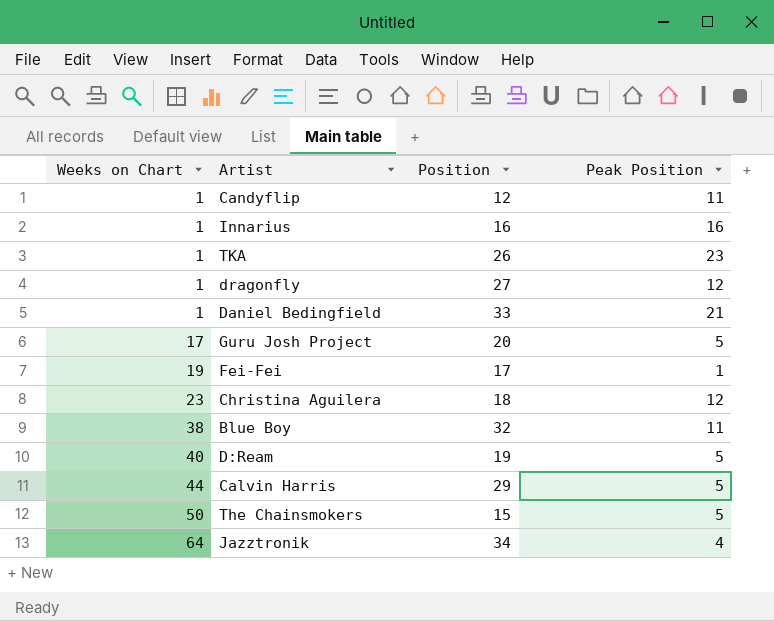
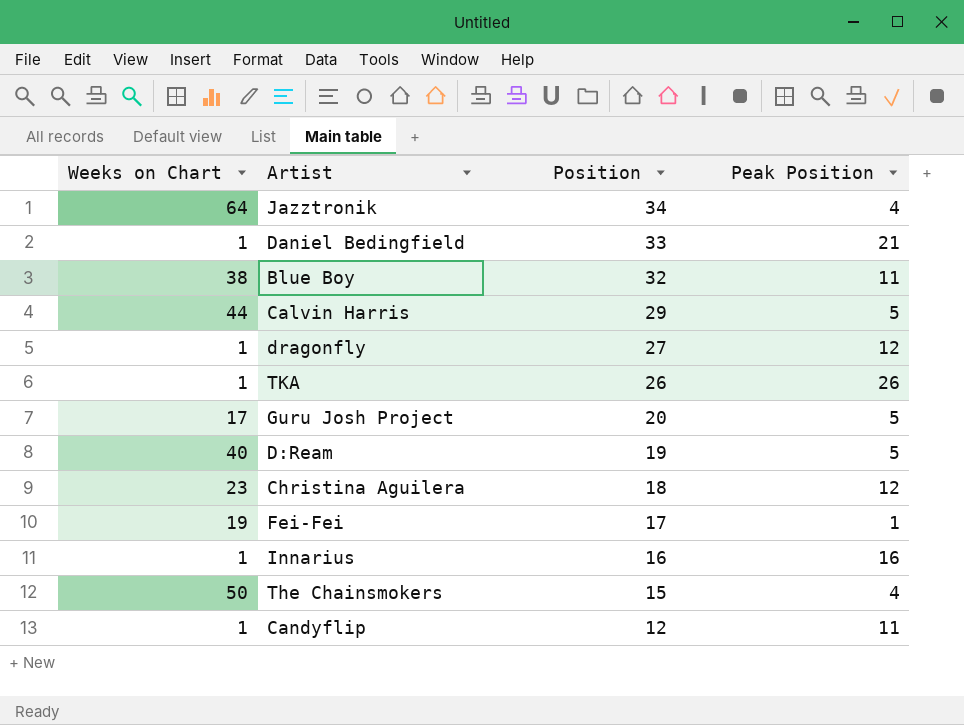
row order: Weeks on Chart ascending -> Position descending
TKA | Peak Position: 23 -> 26
The Chainsmokers | Peak Position: 5 -> 4

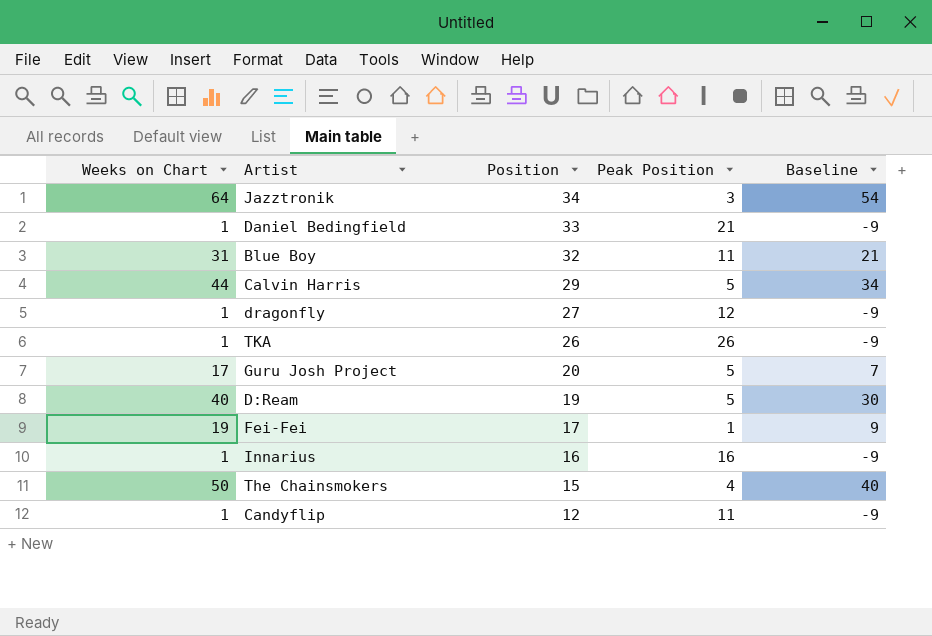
column Baseline | formula: none -> [Weeks on Chart] - 10
row Christina Aguilera: 23 | 18 | 12 -> none
Jazztronik | Peak Position: 4 -> 3
Blue Boy | Weeks on Chart: 38 -> 31

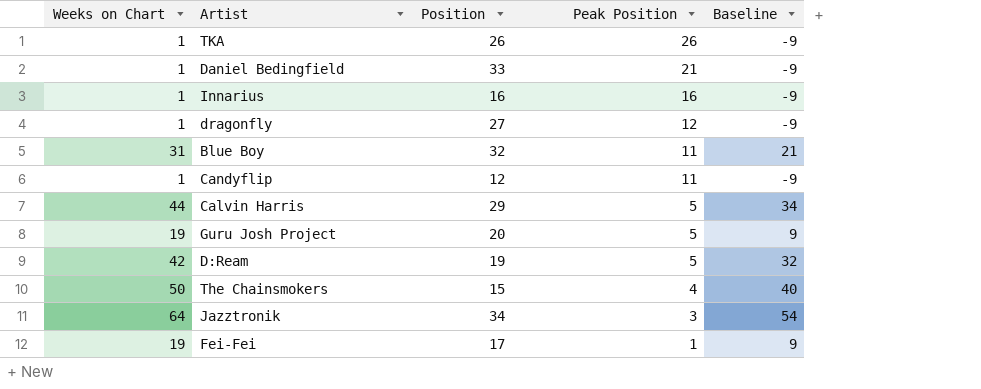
row order: Position descending -> Peak Position descending
Guru Josh Project | Weeks on Chart: 17 -> 19
Guru Josh Project | Baseline: 7 -> 9
D:Ream | Weeks on Chart: 40 -> 42
D:Ream | Baseline: 30 -> 32

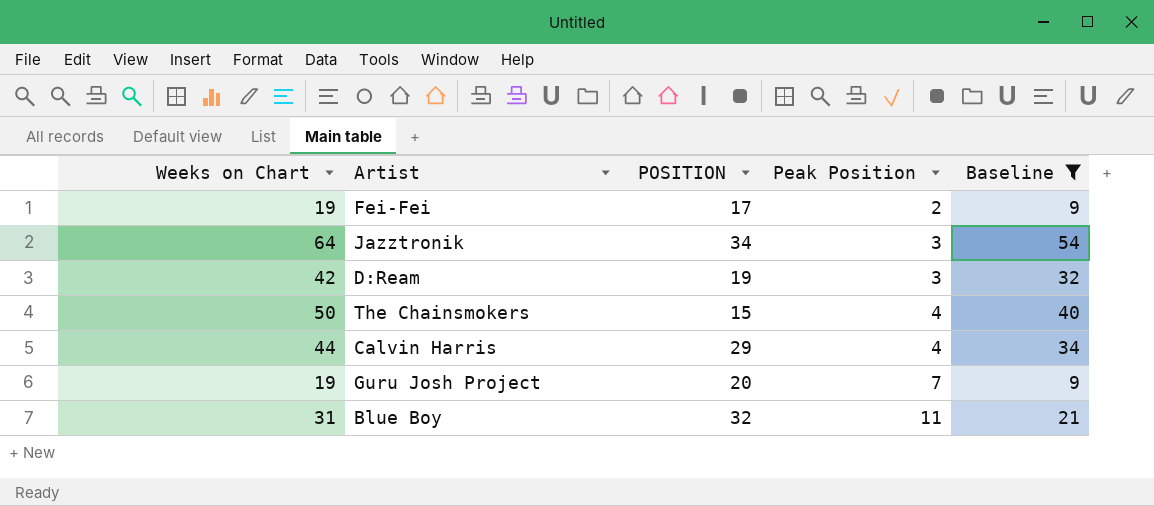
filter: none -> Baseline != -9
row order: Peak Position descending -> Peak Position ascending
column name: Position -> POSITION
Fei-Fei | Peak Position: 1 -> 2
D:Ream | Peak Position: 5 -> 3
Calvin Harris | Peak Position: 5 -> 4
Guru Josh Project | Peak Position: 5 -> 7

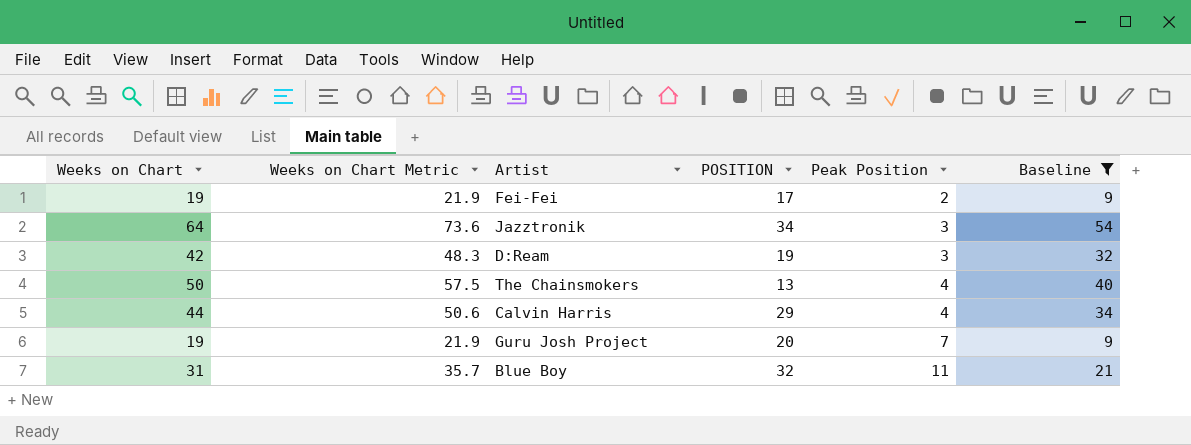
column Weeks on Chart Metric | formula: none -> [Weeks on Chart] * 1.15
The Chainsmokers | POSITION: 15 -> 13

